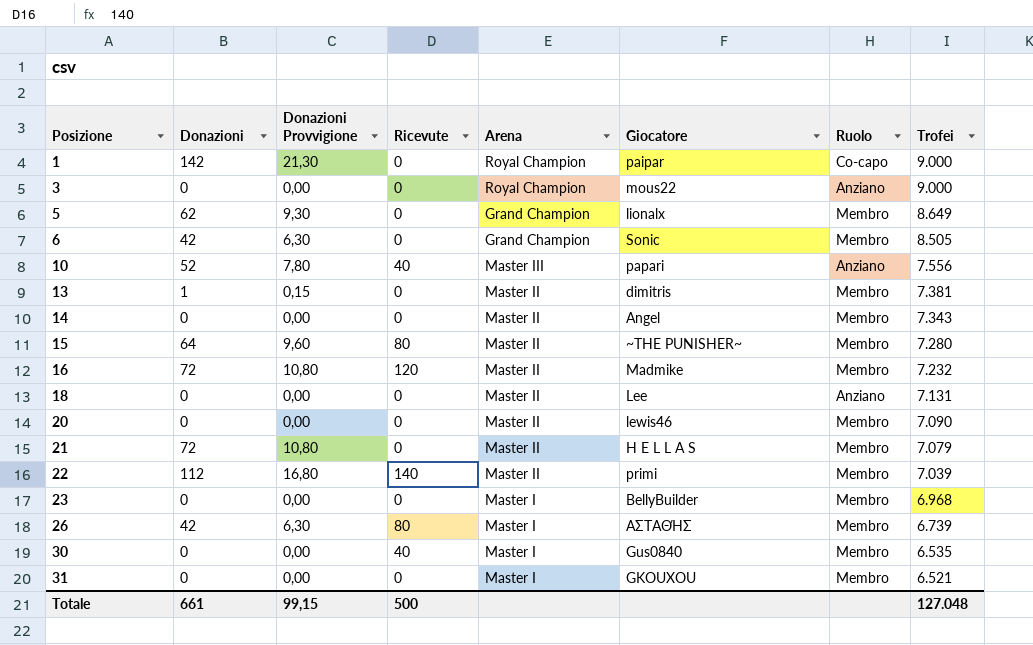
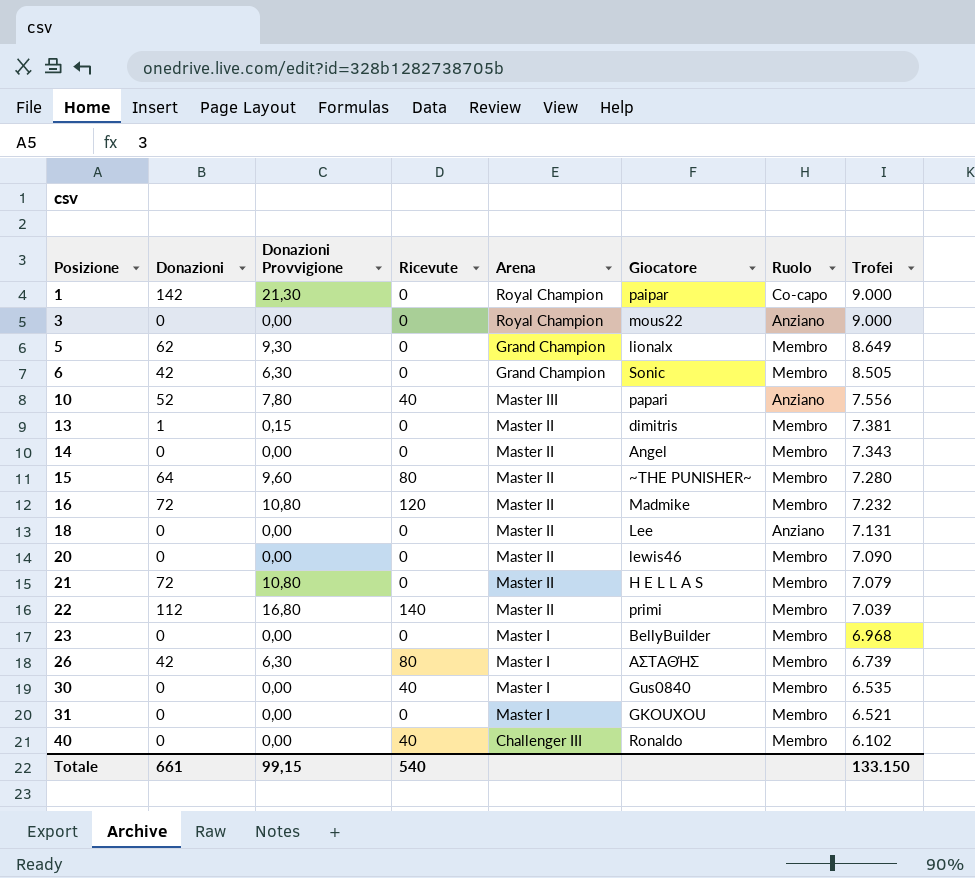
row 40: none -> 0 | 0,00 | 40 | Challenger III | Ronaldo | Membro | 6.102
Totale | Ricevute: 500 -> 540
Totale | Trofei: 127.048 -> 133.150

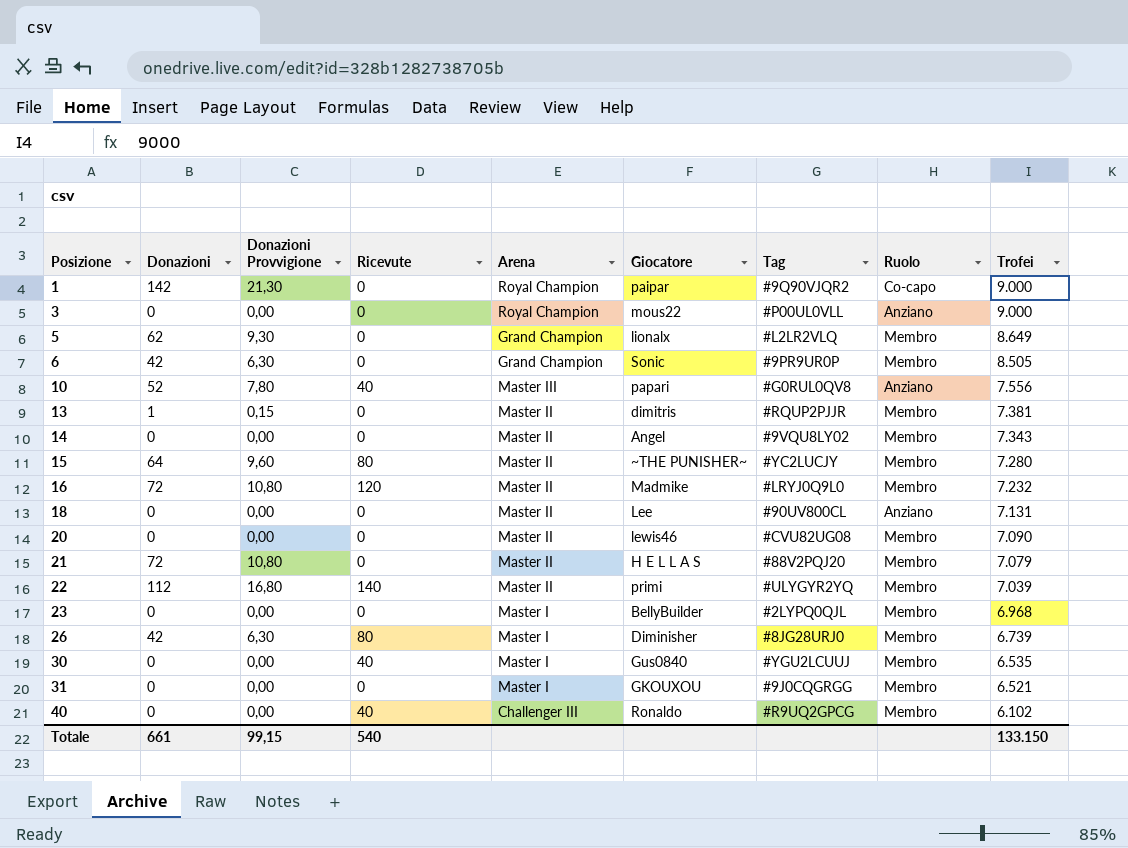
column Tag | position: none -> 7
26 | Giocatore: ΑΣΤΑΘΉΣ -> Diminisher

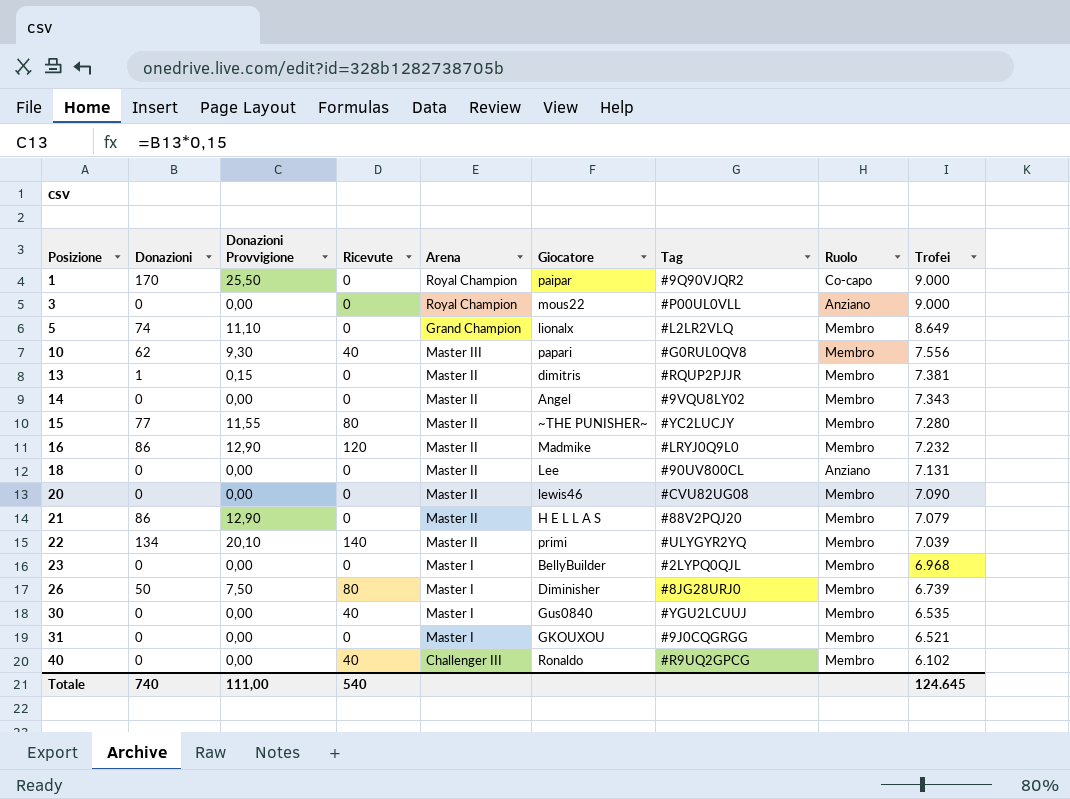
row 6: 42 | 6,30 | 0 | Grand Champion | Sonic | #9PR9UR0P | Membro | 8.505 -> none
1 | Donazioni: 142 -> 170
1 | Donazioni Provvigione: 21,30 -> 25,50
5 | Donazioni: 62 -> 74
5 | Donazioni Provvigione: 9,30 -> 11,10
10 | Donazioni: 52 -> 62
10 | Donazioni Provvigione: 7,80 -> 9,30
10 | Ruolo: Anziano -> Membro
15 | Donazioni: 64 -> 77
15 | Donazioni Provvigione: 9,60 -> 11,55
16 | Donazioni: 72 -> 86
16 | Donazioni Provvigione: 10,80 -> 12,90
21 | Donazioni: 72 -> 86
21 | Donazioni Provvigione: 10,80 -> 12,90
22 | Donazioni: 112 -> 134
22 | Donazioni Provvigione: 16,80 -> 20,10
26 | Donazioni: 42 -> 50
26 | Donazioni Provvigione: 6,30 -> 7,50
Totale | Donazioni: 661 -> 740
Totale | Donazioni Provvigione: 99,15 -> 111,00
Totale | Trofei: 133.150 -> 124.645

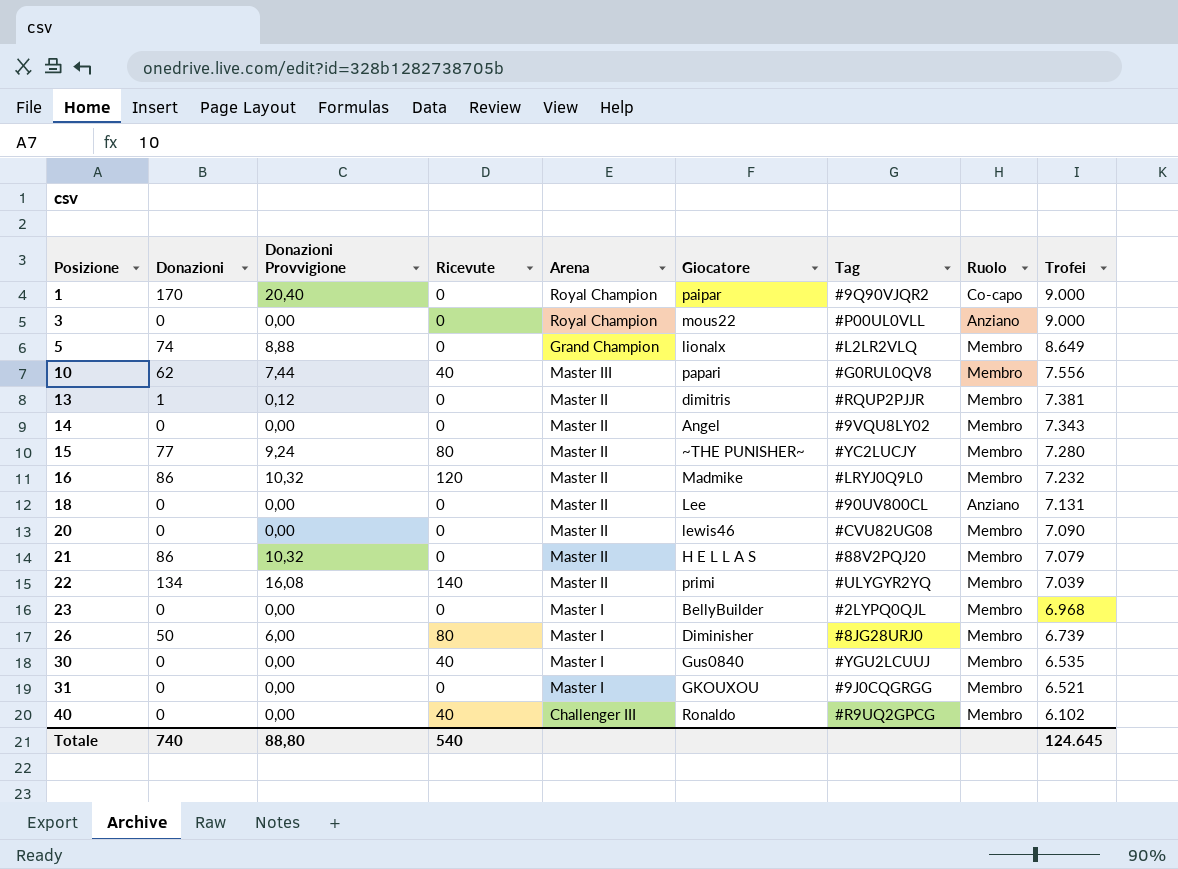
column Donazioni Provvigione | formula: [Donazioni] * 0,15 -> [Donazioni] * 0,12
Totale | Donazioni Provvigione: 111,00 -> 88,80

